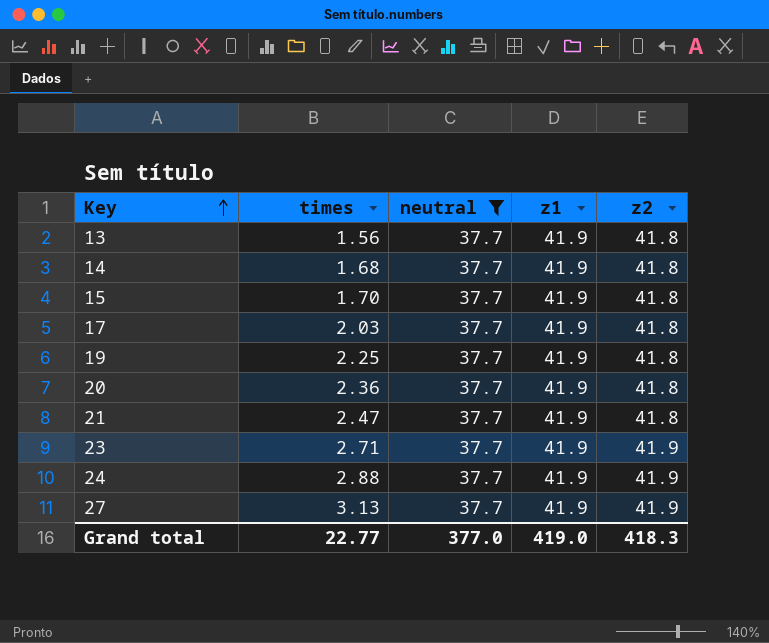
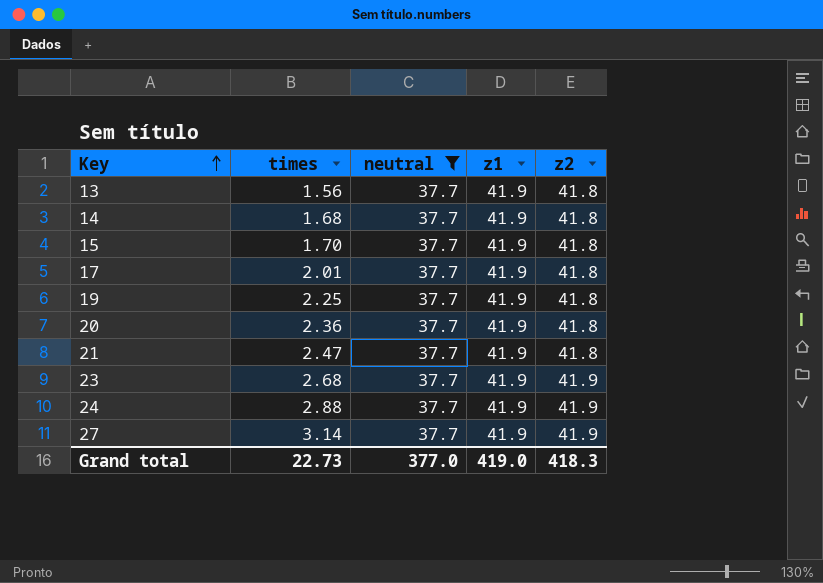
17 | times: 2.03 -> 2.01
23 | times: 2.71 -> 2.68
27 | times: 3.13 -> 3.14
Grand total | times: 22.77 -> 22.73

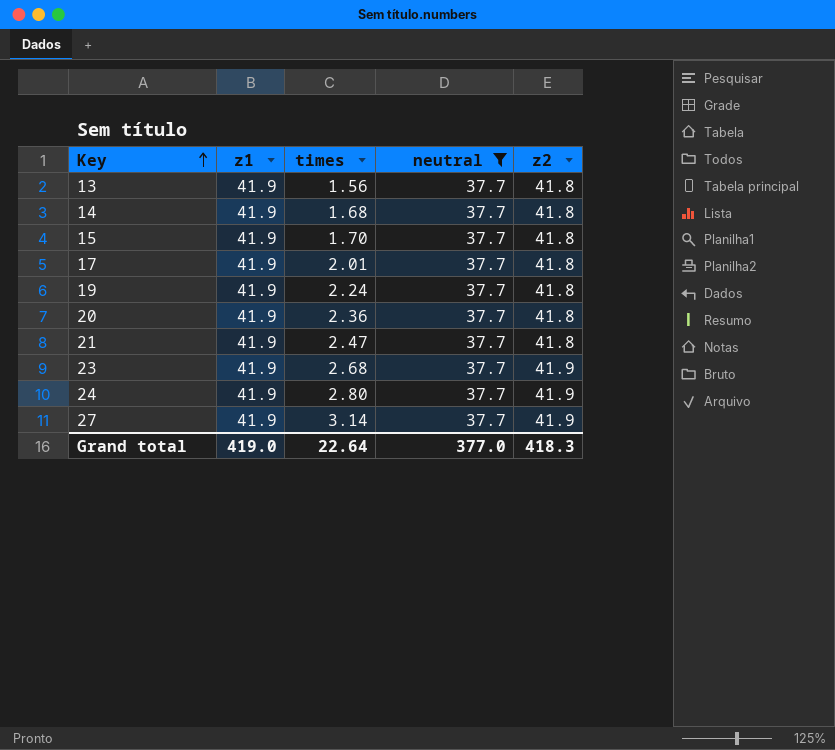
column z1 | position: 4 -> 2
19 | times: 2.25 -> 2.24
24 | times: 2.88 -> 2.80
Grand total | times: 22.73 -> 22.64

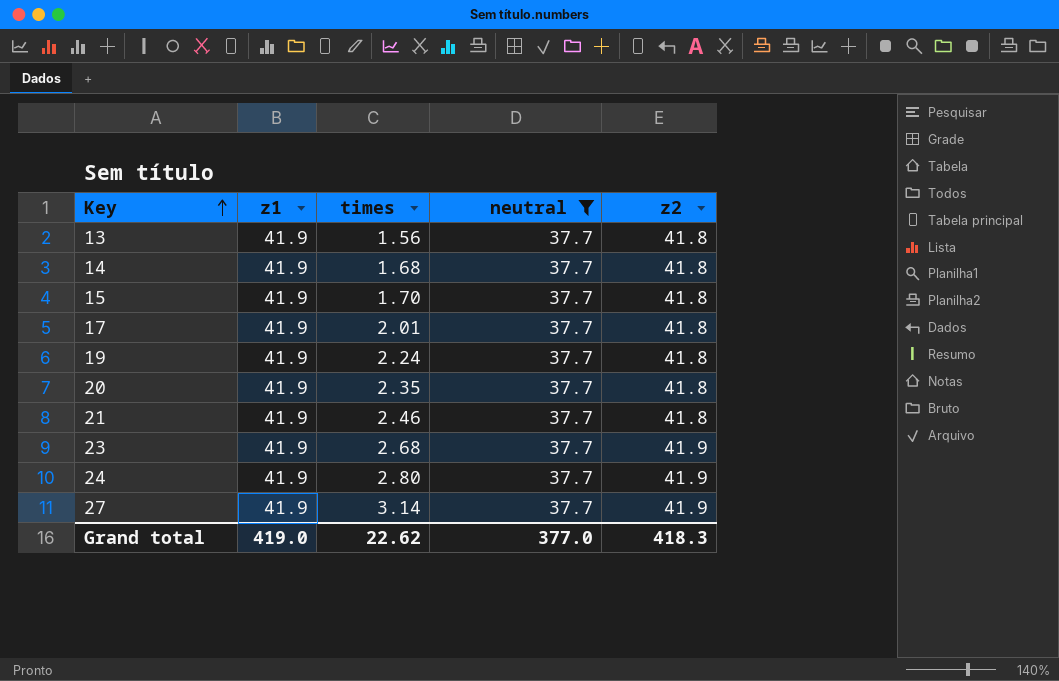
20 | times: 2.36 -> 2.35
21 | times: 2.47 -> 2.46
Grand total | times: 22.64 -> 22.62

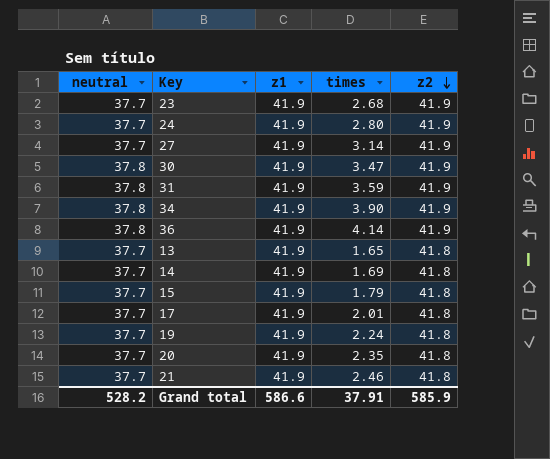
filter: neutral = 37.7 -> none
row order: Key ascending -> z2 descending
column neutral | position: 4 -> 1
13 | times: 1.56 -> 1.65
14 | times: 1.68 -> 1.69
15 | times: 1.70 -> 1.79
Grand total | neutral: 377.0 -> 528.2
Grand total | z1: 419.0 -> 586.6
Grand total | times: 22.62 -> 37.91
Grand total | z2: 418.3 -> 585.9

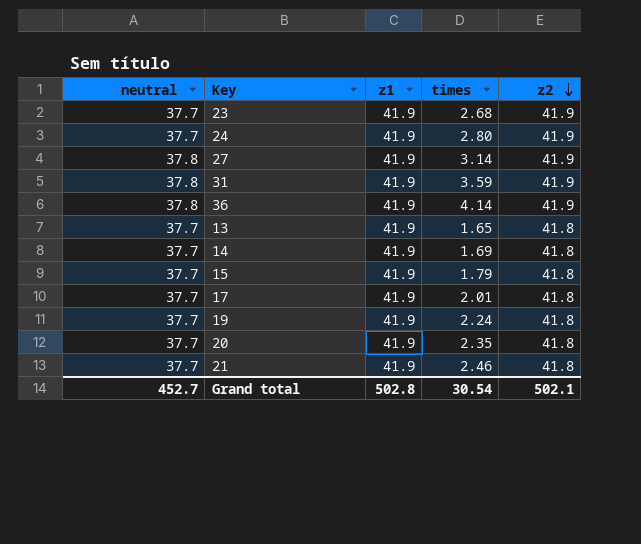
row 30: 37.8 | 41.9 | 3.47 | 41.9 -> none
row 34: 37.8 | 41.9 | 3.90 | 41.9 -> none
27 | neutral: 37.7 -> 37.8
Grand total | neutral: 528.2 -> 452.7
Grand total | z1: 586.6 -> 502.8
Grand total | times: 37.91 -> 30.54
Grand total | z2: 585.9 -> 502.1

